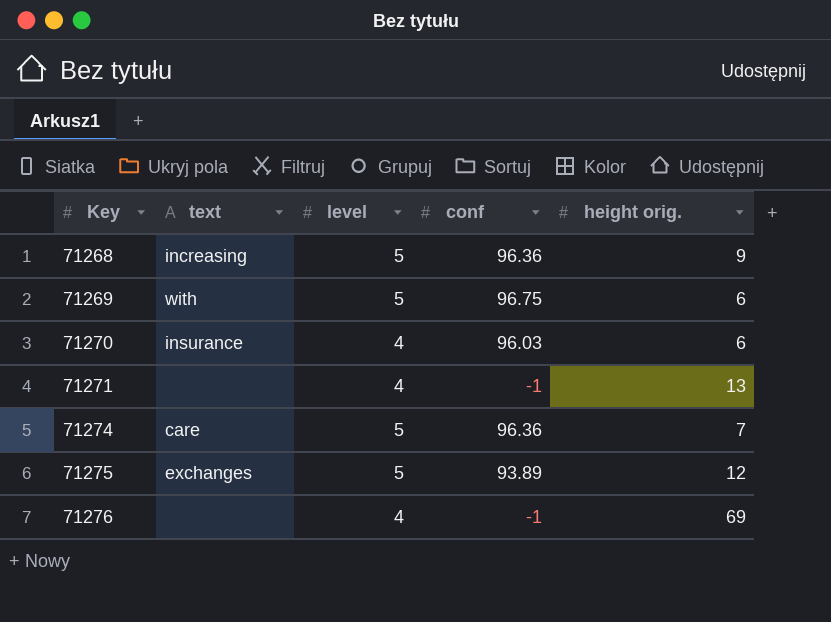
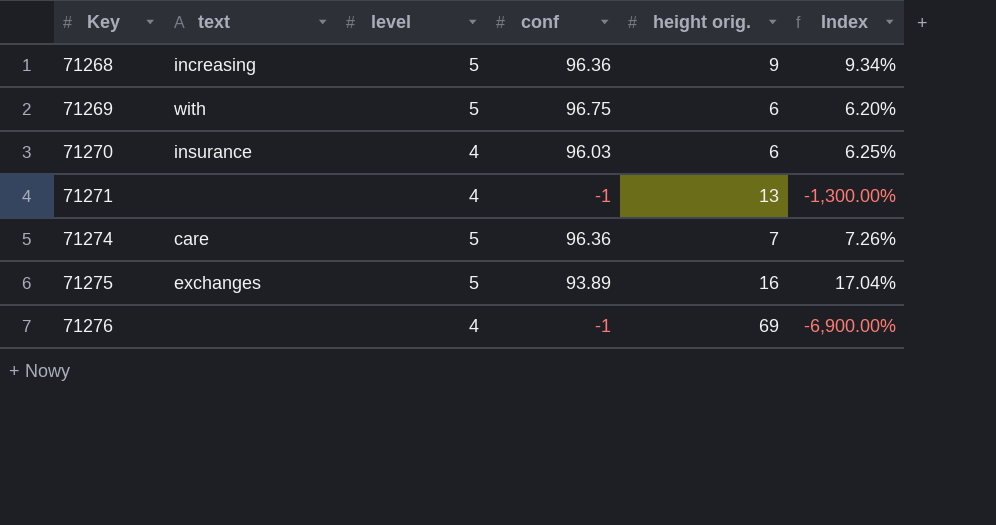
column Index | formula: none -> [height orig.] / [conf]
71275 | height orig.: 12 -> 16

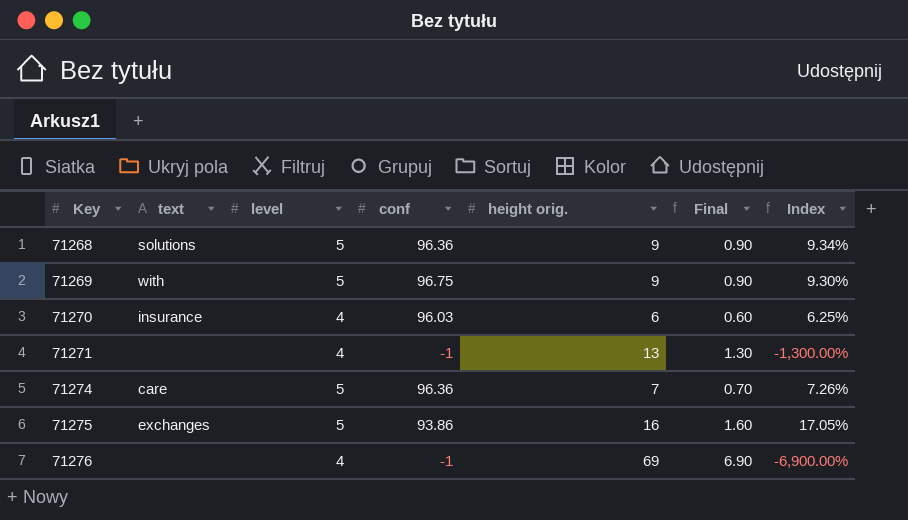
column Final | formula: none -> [height orig.] * 0.1
71268 | text: increasing -> solutions
71269 | height orig.: 6 -> 9
71269 | Index: 6.20% -> 9.30%
71275 | conf: 93.89 -> 93.86
71275 | Index: 17.04% -> 17.05%

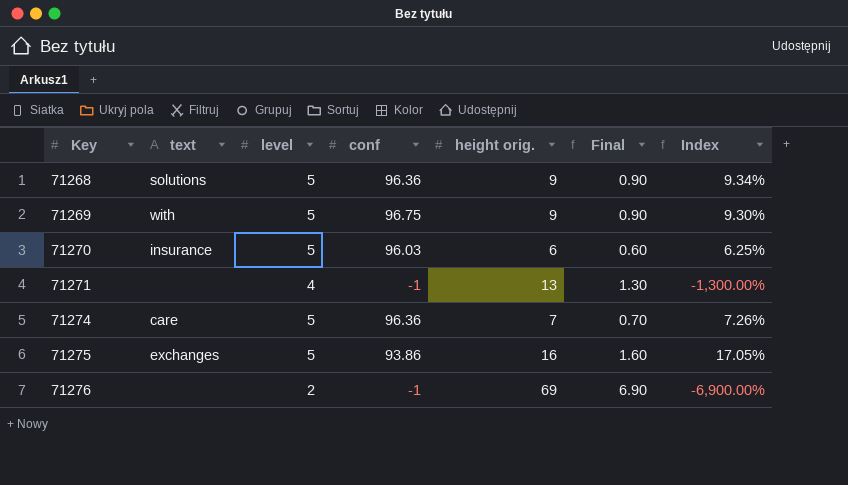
71270 | level: 4 -> 5
71276 | level: 4 -> 2

